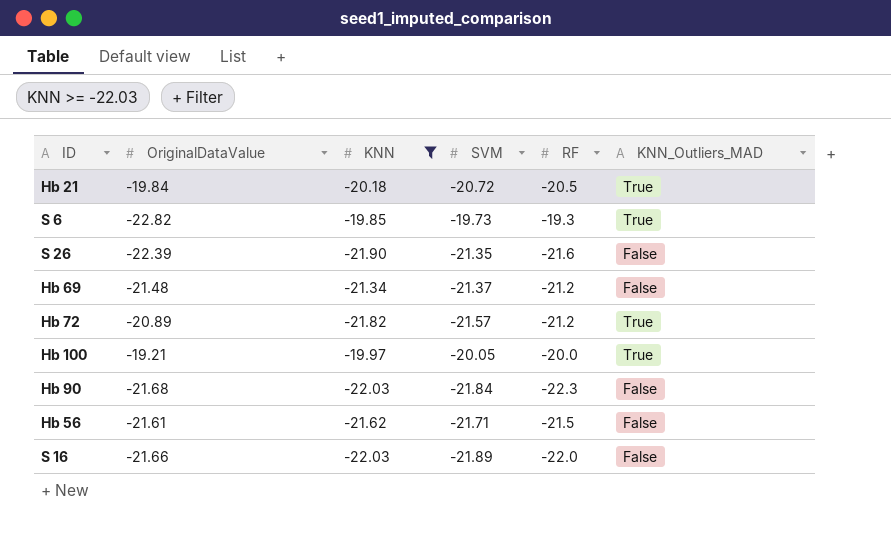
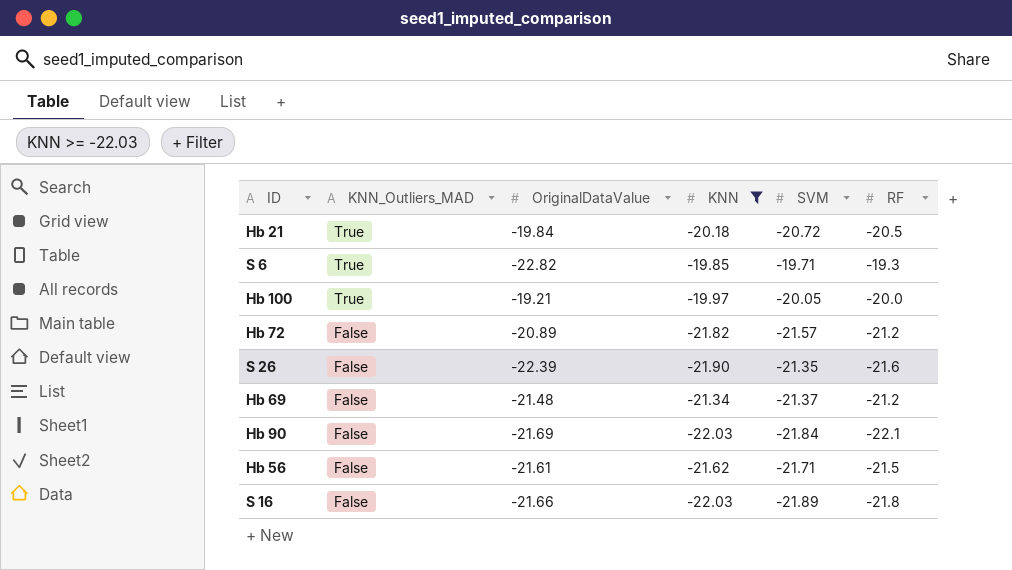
row order: none -> KNN_Outliers_MAD descending
column KNN_Outliers_MAD | position: 6 -> 2
S 6 | SVM: -19.73 -> -19.71
Hb 72 | KNN_Outliers_MAD: True -> False
Hb 90 | OriginalDataValue: -21.68 -> -21.69
Hb 90 | RF: -22.3 -> -22.1
S 16 | RF: -22.0 -> -21.8

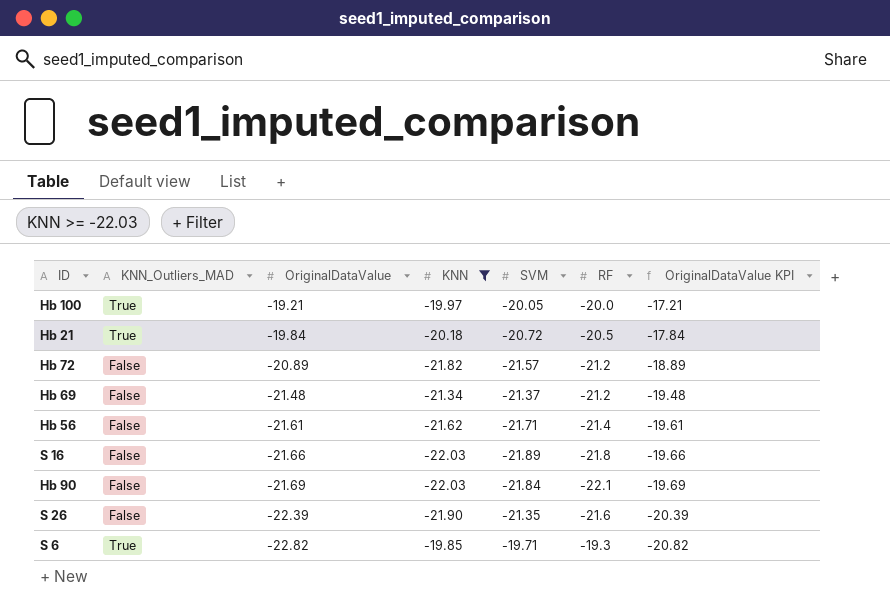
row order: KNN_Outliers_MAD descending -> OriginalDataValue descending
column OriginalDataValue KPI | formula: none -> [OriginalDataValue] + 2
Hb 56 | RF: -21.5 -> -21.4

